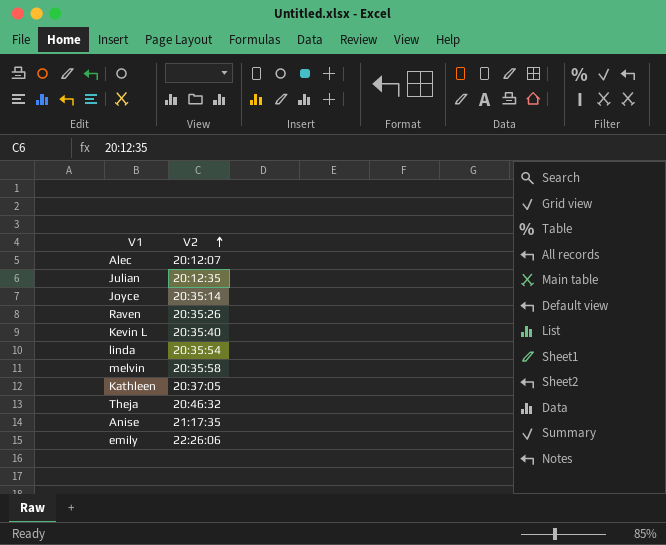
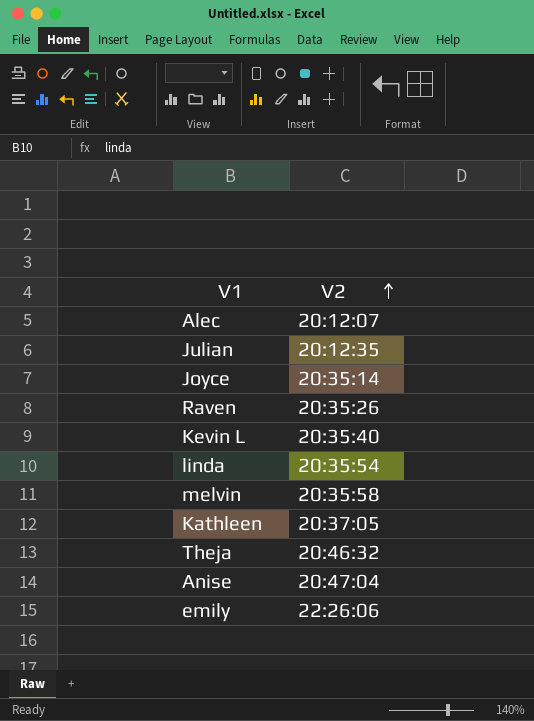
Anise | V2: 21:17:35 -> 20:47:04

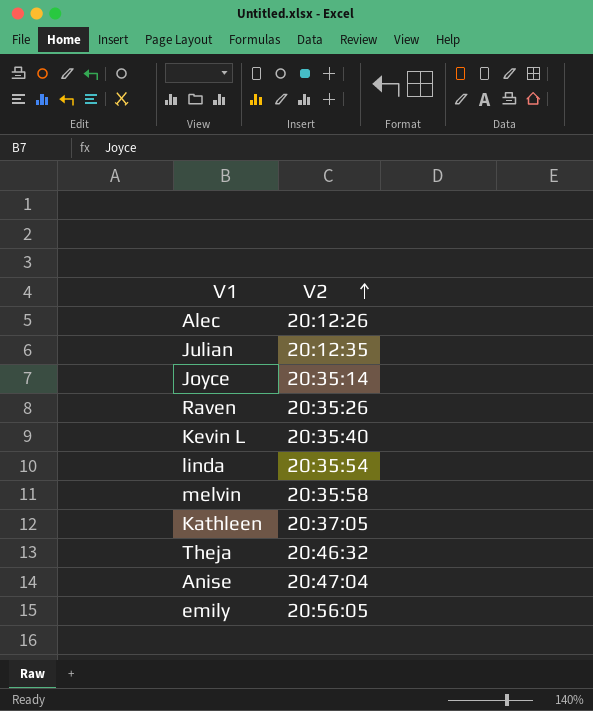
Alec | V2: 20:12:07 -> 20:12:26
emily | V2: 22:26:06 -> 20:56:05

